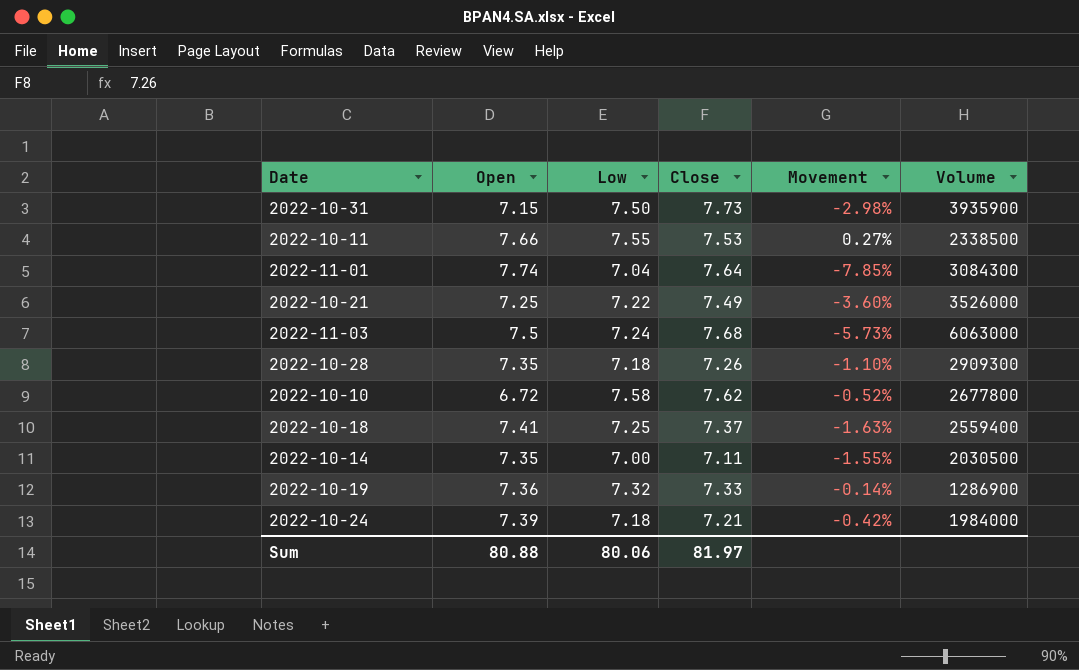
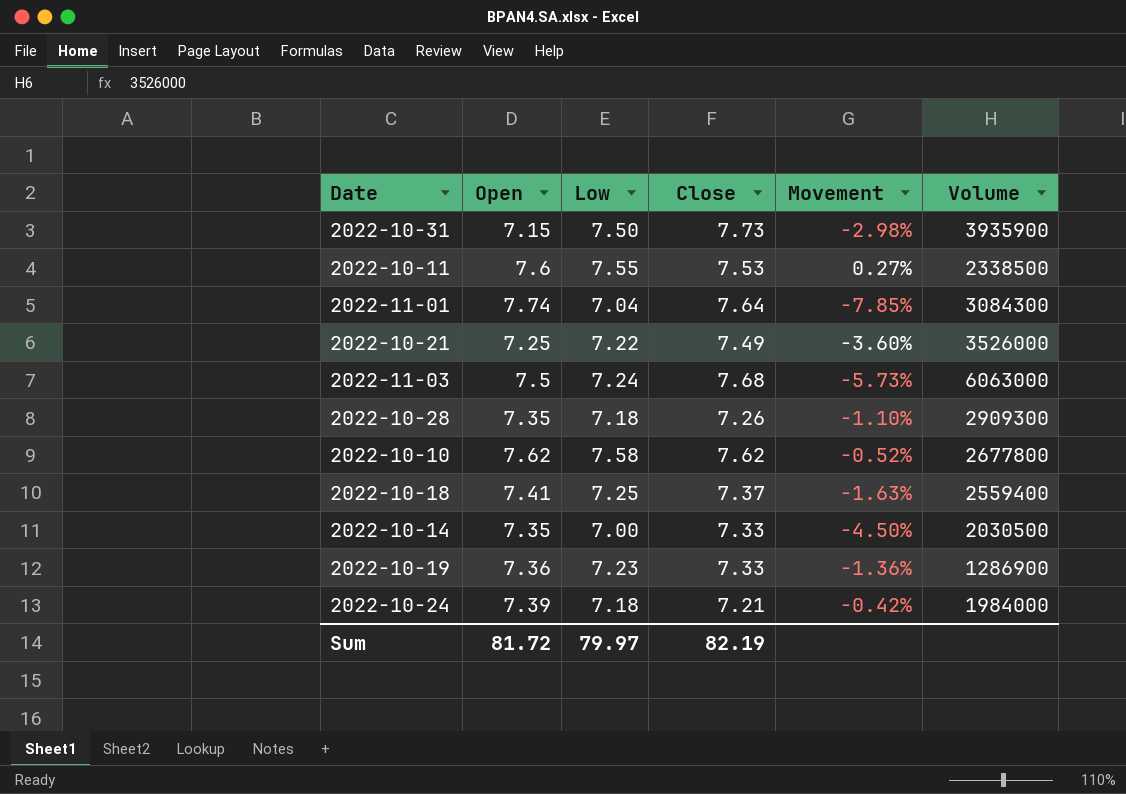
2022-10-11 | Open: 7.66 -> 7.6
2022-10-10 | Open: 6.72 -> 7.62
2022-10-14 | Close: 7.11 -> 7.33
2022-10-14 | Movement: -1.55% -> -4.50%
2022-10-19 | Low: 7.32 -> 7.23
2022-10-19 | Movement: -0.14% -> -1.36%
Sum | Open: 80.88 -> 81.72
Sum | Low: 80.06 -> 79.97
Sum | Close: 81.97 -> 82.19

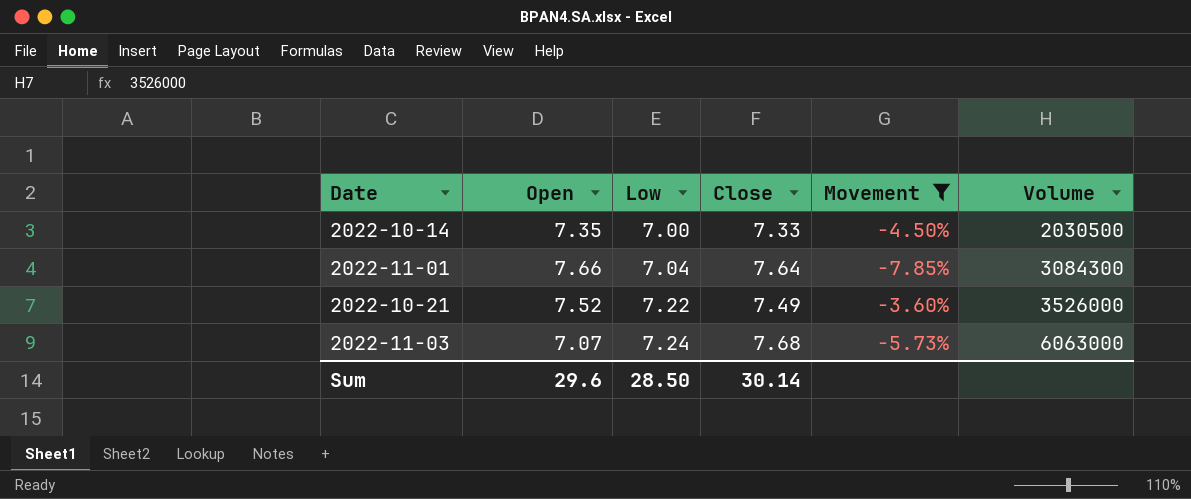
filter: none -> Movement <= -3.60%
row order: none -> Low ascending
2022-11-01 | Open: 7.74 -> 7.66
2022-10-21 | Open: 7.25 -> 7.52
2022-11-03 | Open: 7.5 -> 7.07
Sum | Open: 81.72 -> 29.6
Sum | Low: 79.97 -> 28.50
Sum | Close: 82.19 -> 30.14

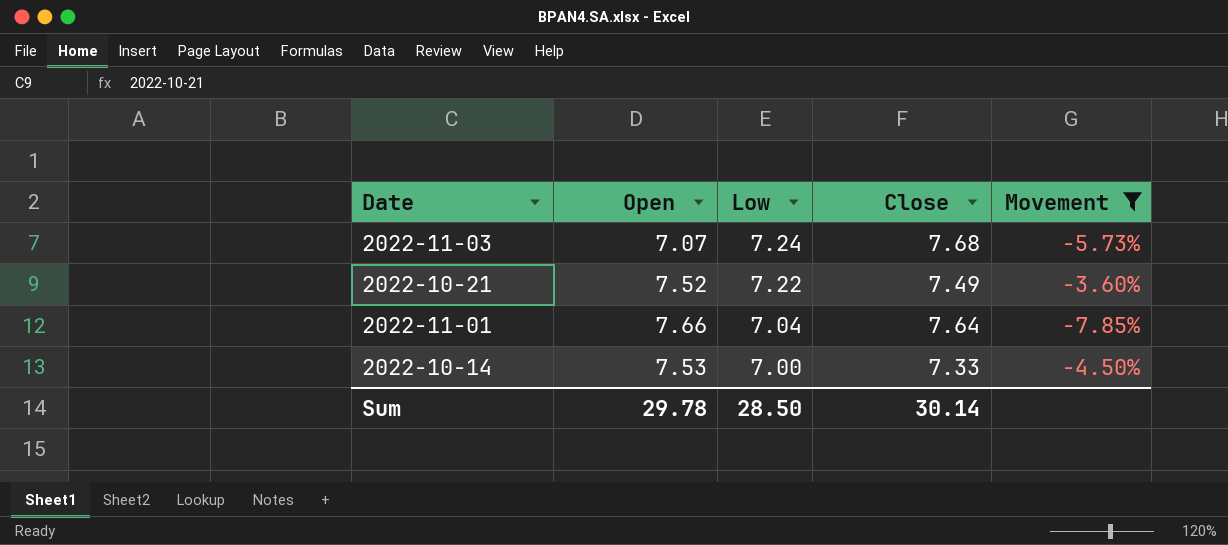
row order: Low ascending -> Low descending
column Volume | position: 6 -> none
2022-10-14 | Open: 7.35 -> 7.53
Sum | Open: 29.6 -> 29.78

